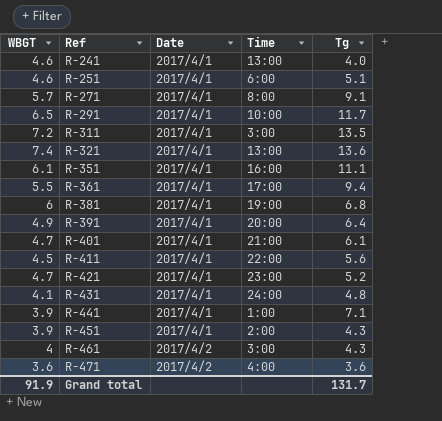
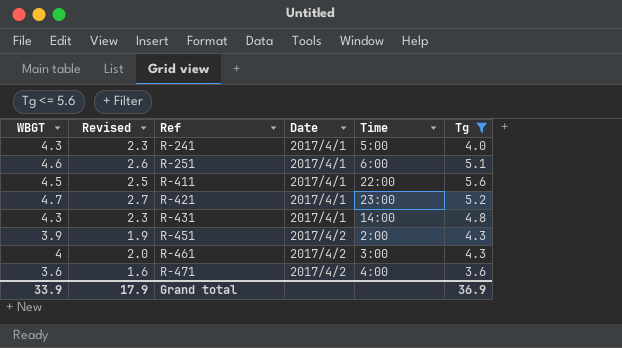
filter: none -> Tg <= 5.6
column Revised | formula: none -> [WBGT] - 2
R-241 | WBGT: 4.6 -> 4.3
R-241 | Time: 13:00 -> 5:00
R-431 | WBGT: 4.1 -> 4.3
R-431 | Time: 24:00 -> 14:00
R-451 | Date: 2017/4/1 -> 2017/4/2
Grand total | WBGT: 91.9 -> 33.9
Grand total | Tg: 131.7 -> 36.9

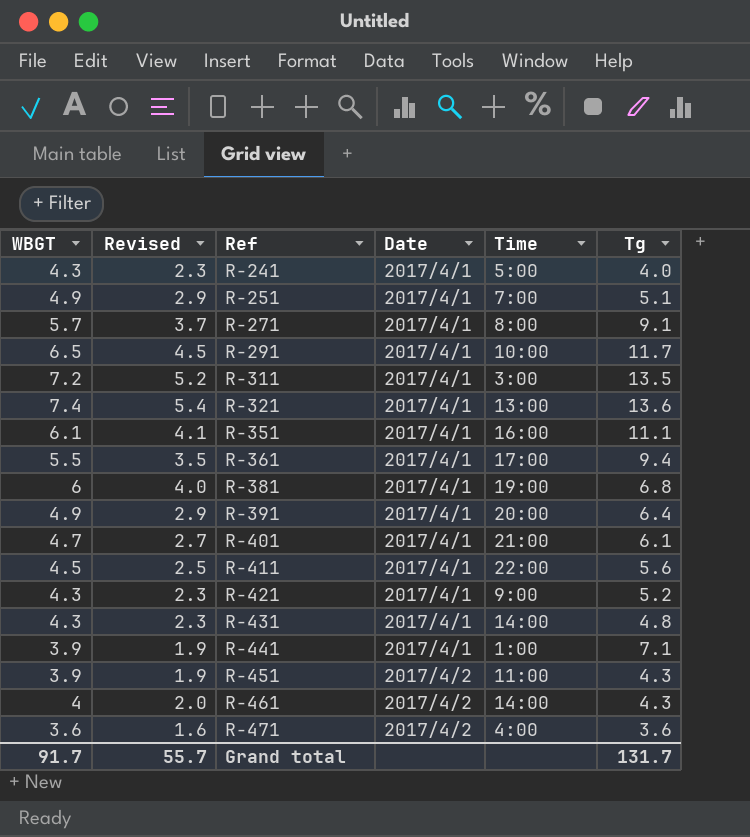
filter: Tg <= 5.6 -> none
R-251 | WBGT: 4.6 -> 4.9
R-251 | Revised: 2.6 -> 2.9
R-251 | Time: 6:00 -> 7:00
R-421 | WBGT: 4.7 -> 4.3
R-421 | Revised: 2.7 -> 2.3
R-421 | Time: 23:00 -> 9:00
R-451 | Time: 2:00 -> 11:00
R-461 | Time: 3:00 -> 14:00
Grand total | WBGT: 33.9 -> 91.7
Grand total | Revised: 17.9 -> 55.7
Grand total | Tg: 36.9 -> 131.7

